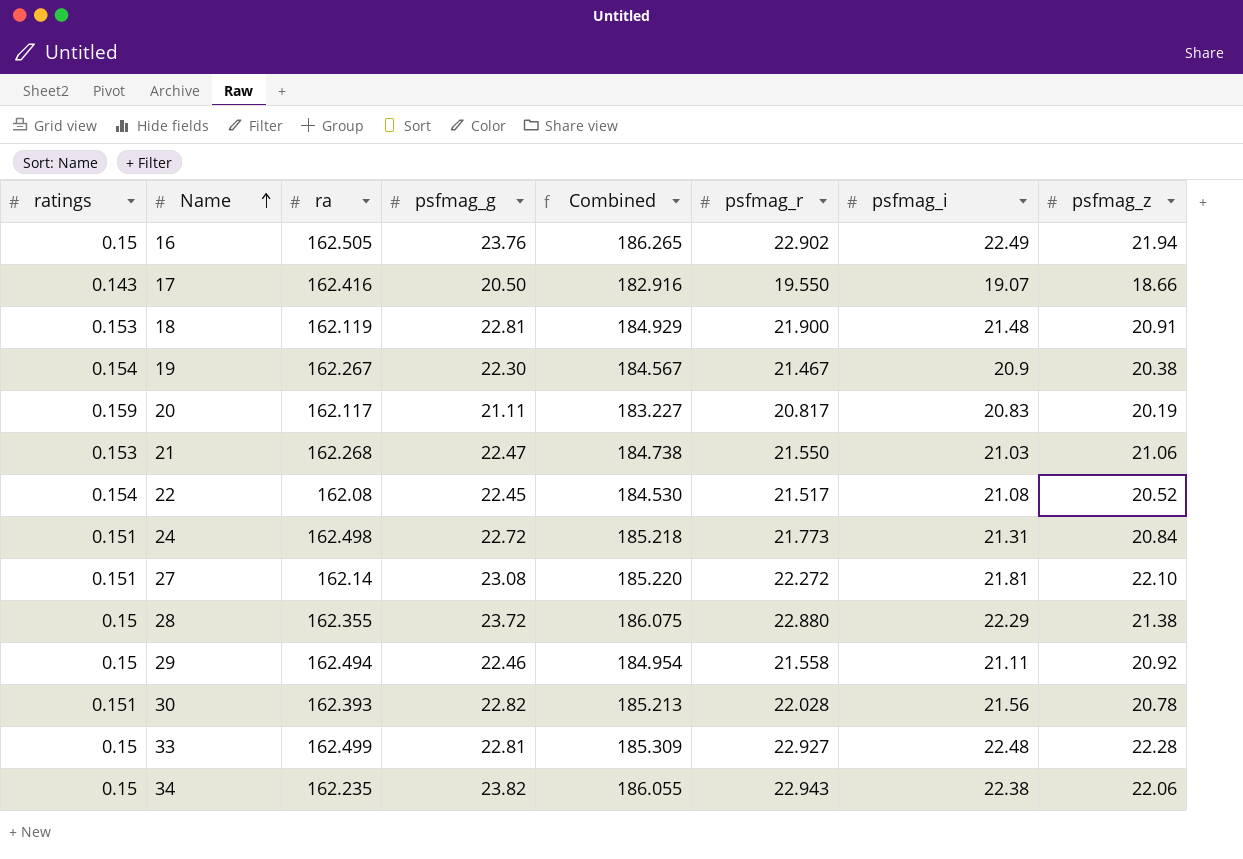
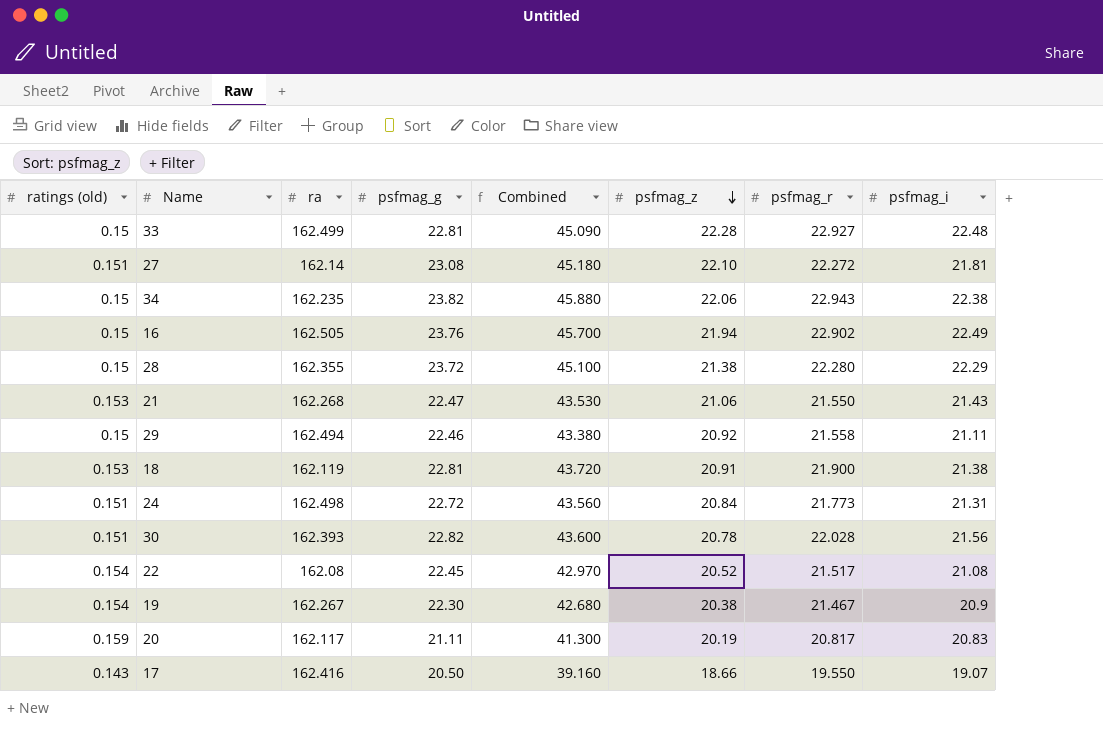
row order: Name ascending -> psfmag_z descending
column name: ratings -> ratings (old)
column Combined | formula: [ra] + [psfmag_g] -> [psfmag_g] + [psfmag_z]
column psfmag_z | position: 8 -> 6
28 | psfmag_r: 22.880 -> 22.280
21 | psfmag_i: 21.03 -> 21.43
18 | psfmag_i: 21.48 -> 21.38

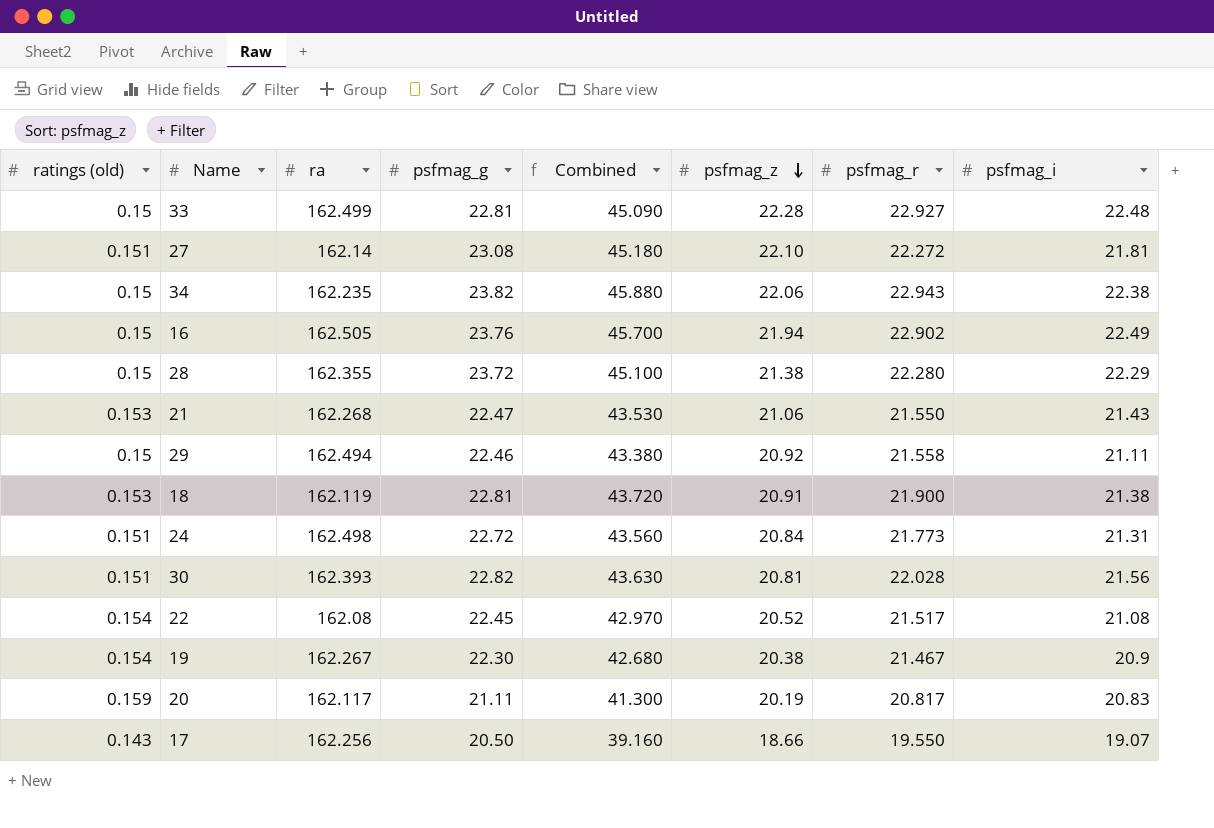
30 | Combined: 43.600 -> 43.630
30 | psfmag_z: 20.78 -> 20.81
17 | ra: 162.416 -> 162.256

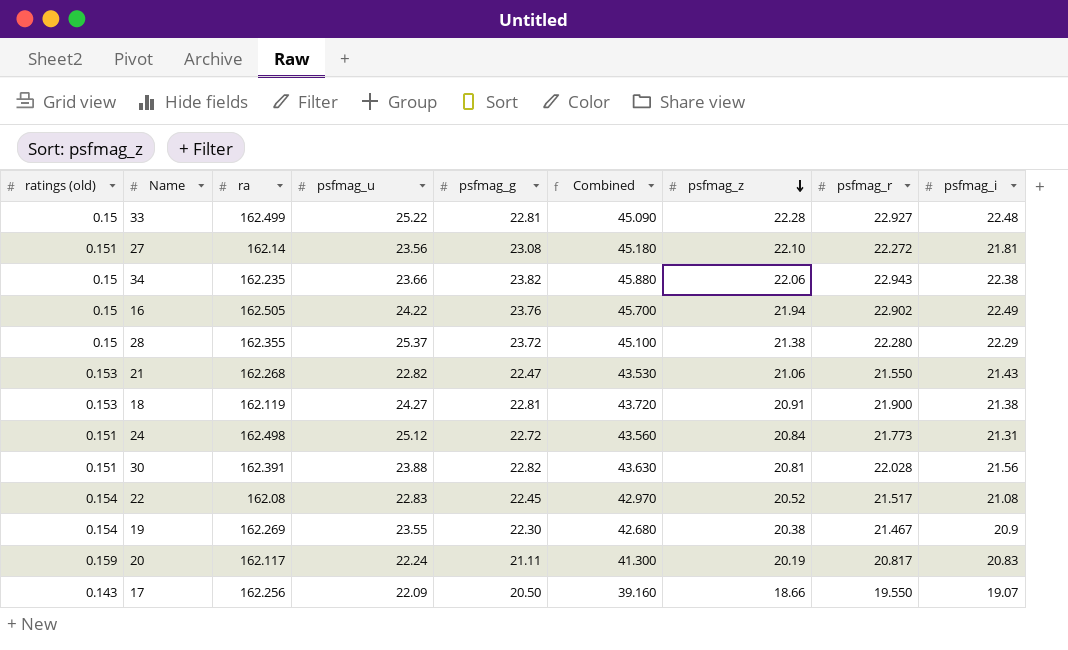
column psfmag_u | position: none -> 4
row 29: 0.15 | 162.494 | 22.46 | 43.380 | 20.92 | 21.558 | 21.11 -> none
30 | ra: 162.393 -> 162.391
19 | ra: 162.267 -> 162.269

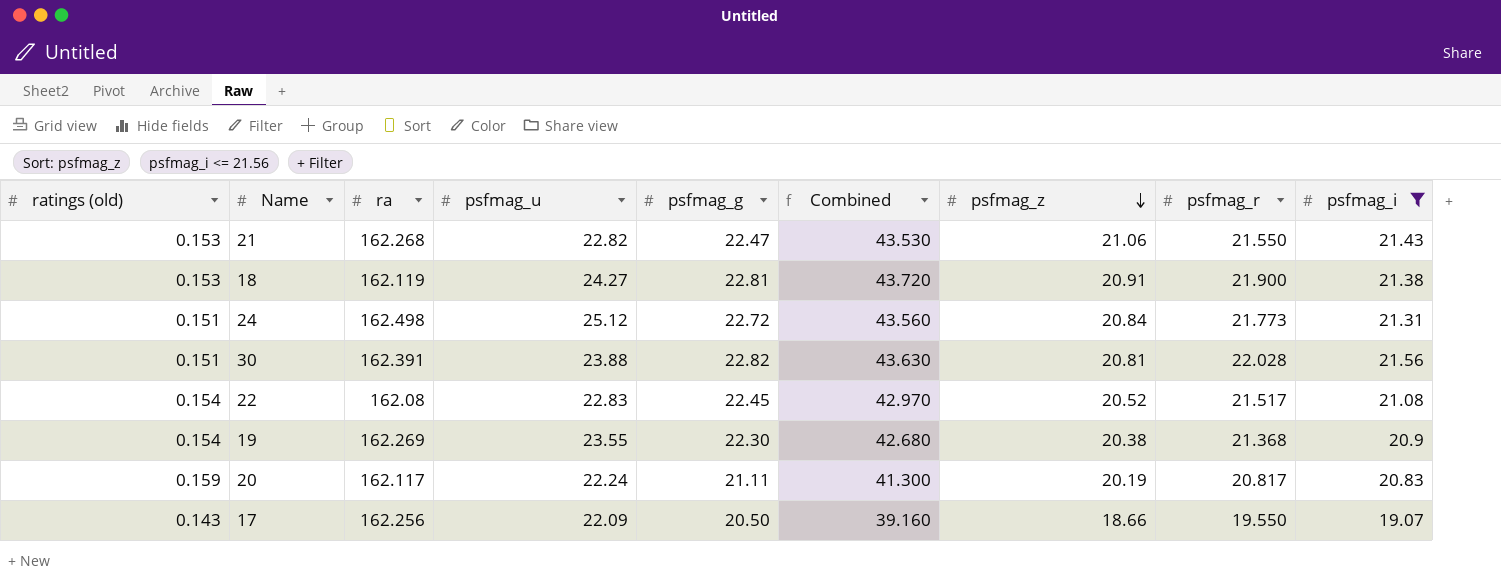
filter: none -> psfmag_i <= 21.56
19 | psfmag_r: 21.467 -> 21.368

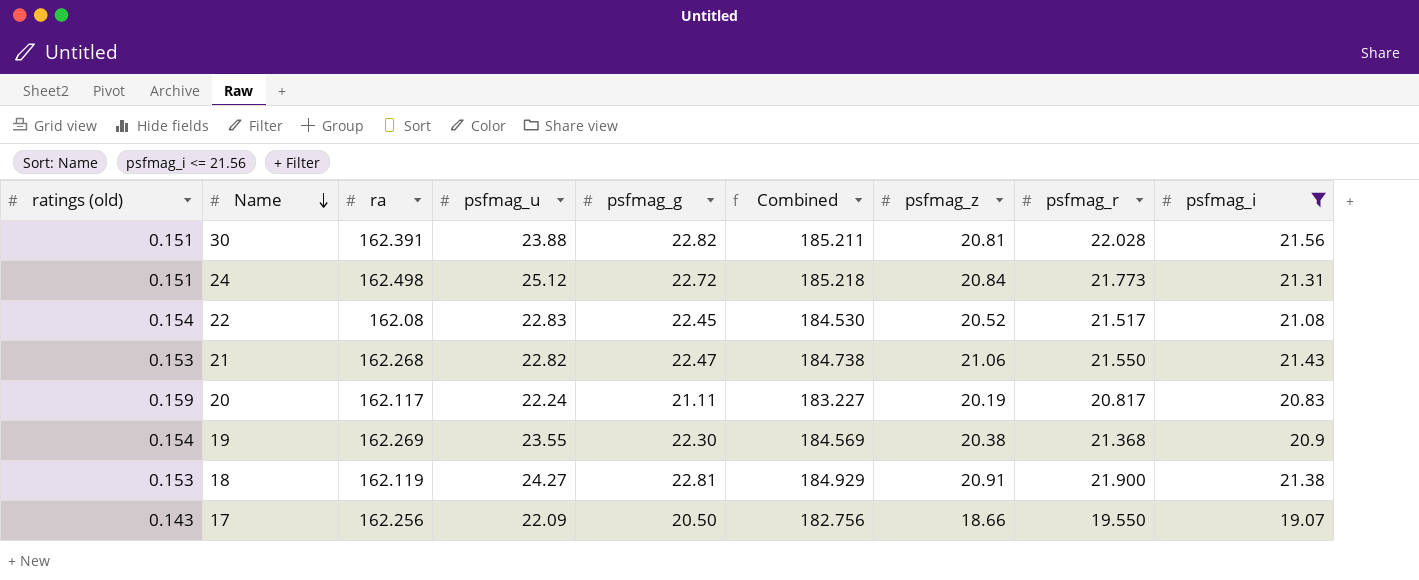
row order: psfmag_z descending -> Name descending
column Combined | formula: [psfmag_g] + [psfmag_z] -> [ra] + [psfmag_g]

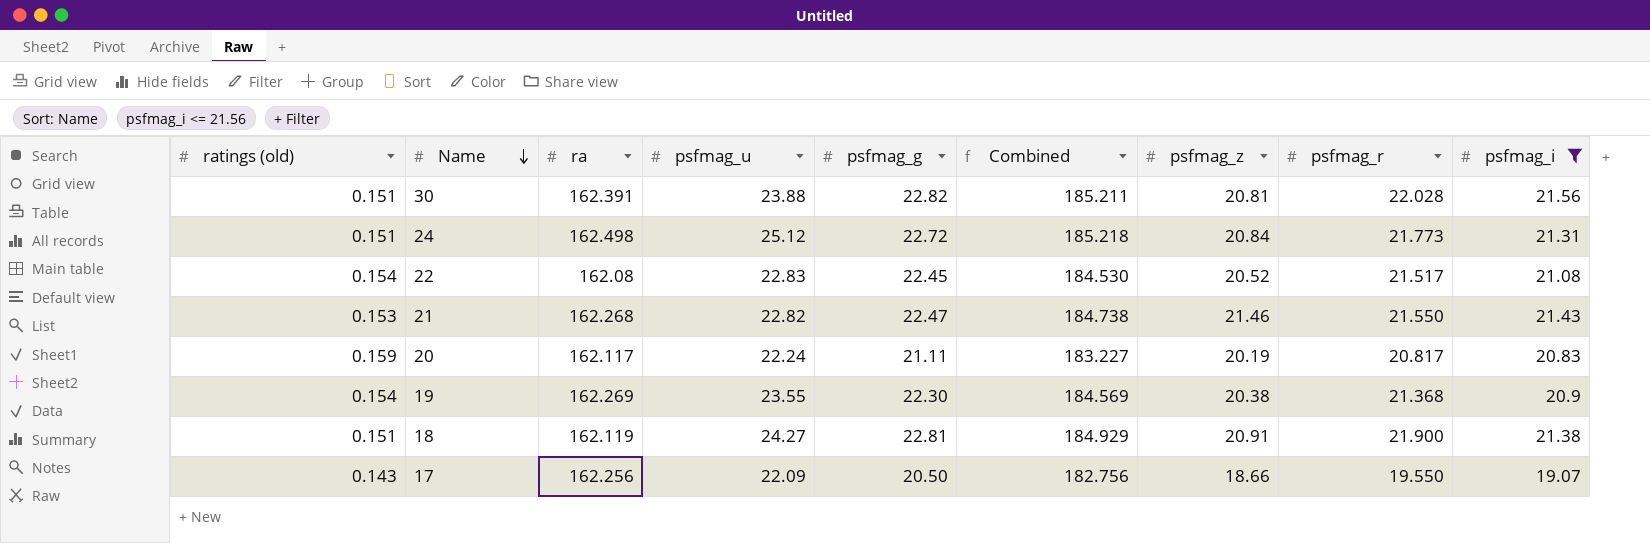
21 | psfmag_z: 21.06 -> 21.46
18 | ratings (old): 0.153 -> 0.151

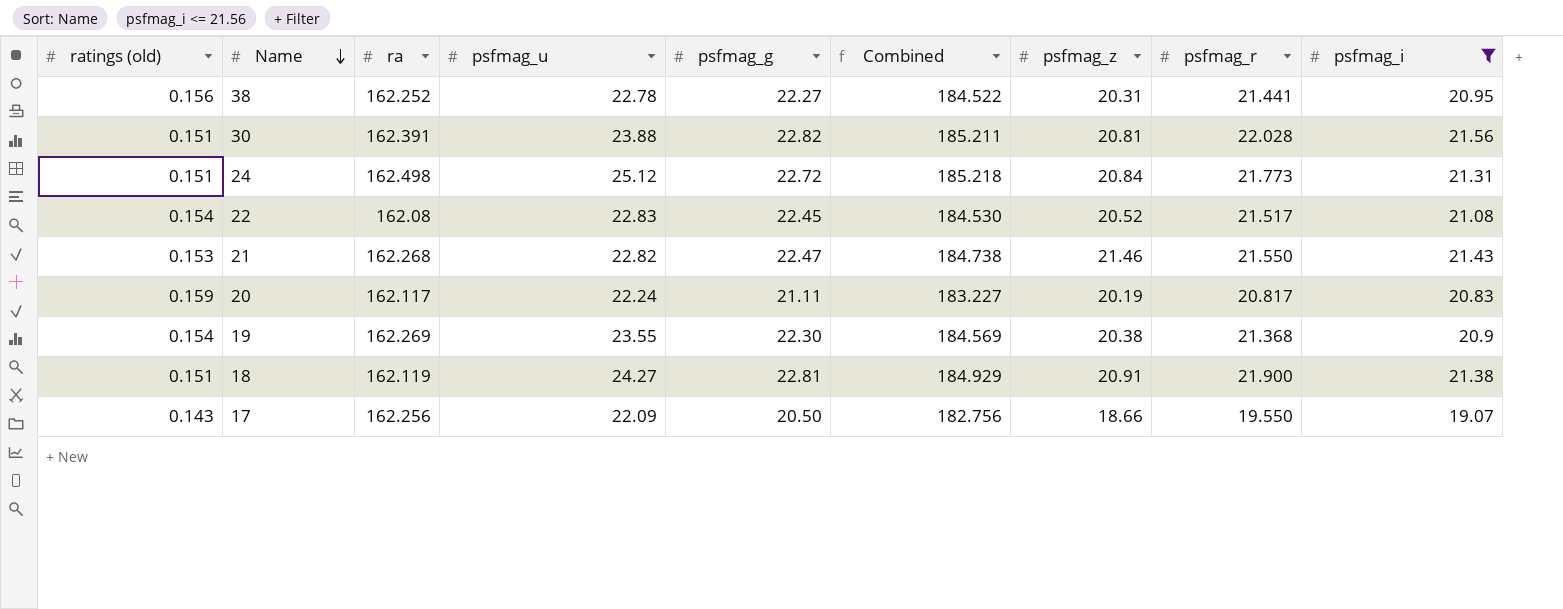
row 38: none -> 0.156 | 162.252 | 22.78 | 22.27 | 184.522 | 20.31 | 21.441 | 20.95

